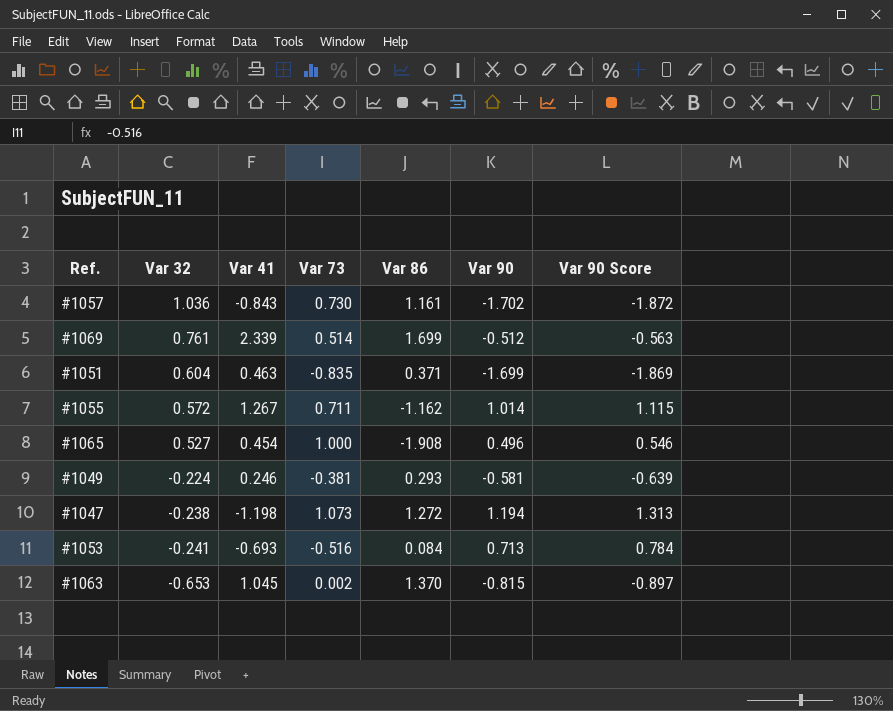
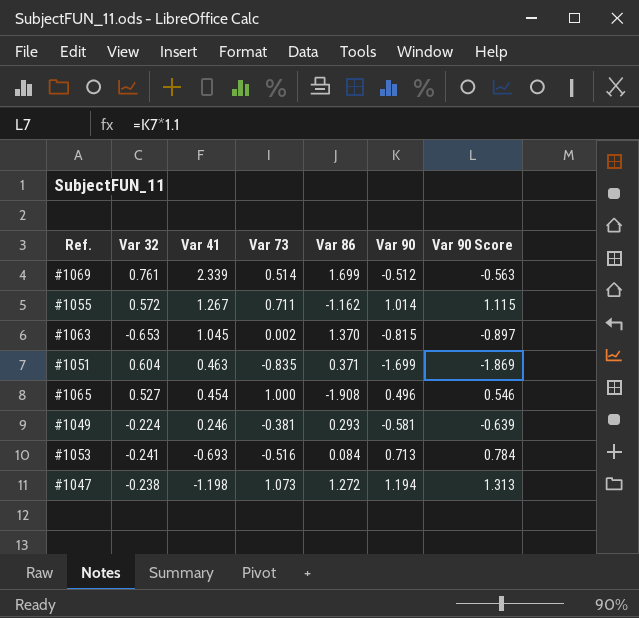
row order: Var 32 descending -> Var 41 descending
row #1057: 1.036 | -0.843 | 0.730 | 1.161 | -1.702 | -1.872 -> none

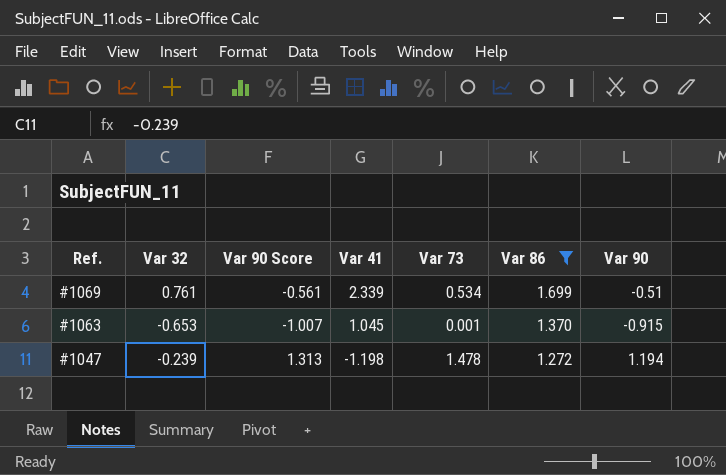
filter: none -> Var 86 >= 1.272
column Var 90 Score | position: 7 -> 3
#1069 | Var 90 Score: -0.563 -> -0.561
#1069 | Var 73: 0.514 -> 0.534
#1069 | Var 90: -0.512 -> -0.51
#1063 | Var 90 Score: -0.897 -> -1.007
#1063 | Var 73: 0.002 -> 0.001
#1063 | Var 90: -0.815 -> -0.915
#1047 | Var 32: -0.238 -> -0.239
#1047 | Var 73: 1.073 -> 1.478

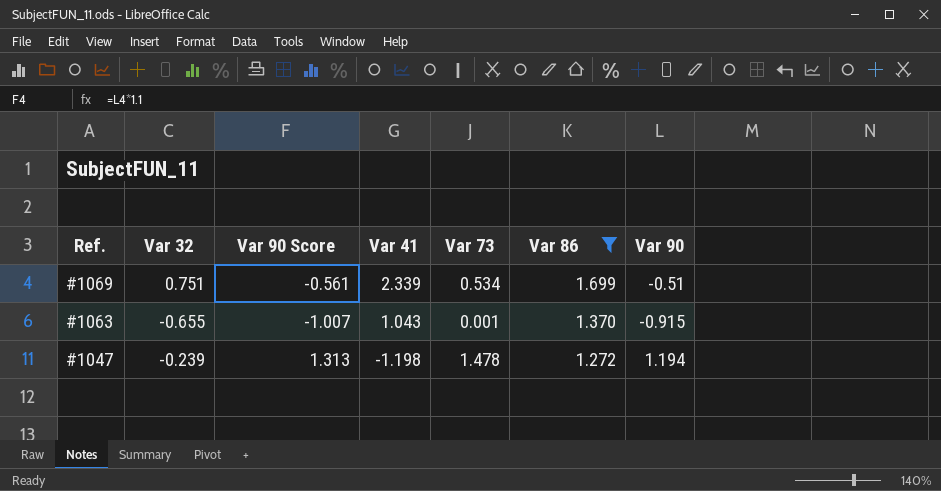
#1069 | Var 32: 0.761 -> 0.751
#1063 | Var 32: -0.653 -> -0.655
#1063 | Var 41: 1.045 -> 1.043

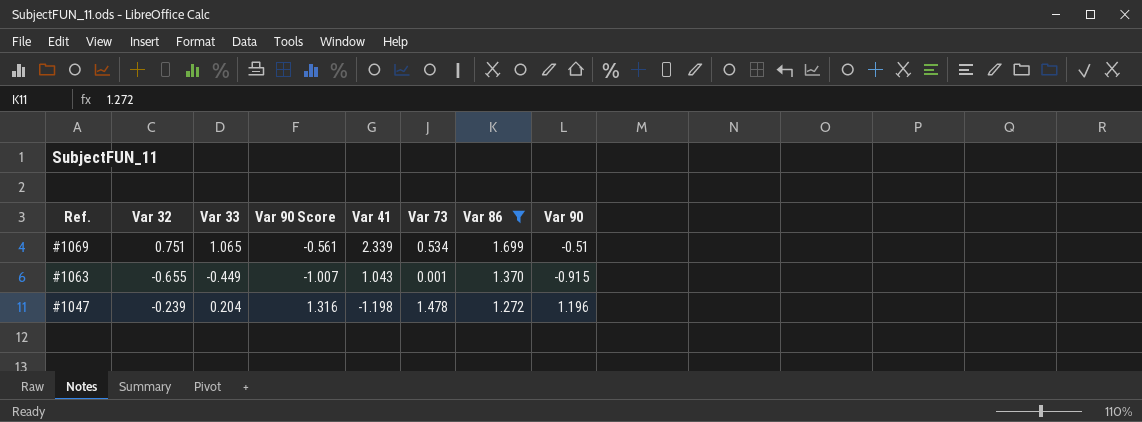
column Var 33 | position: none -> 3
#1047 | Var 90 Score: 1.313 -> 1.316
#1047 | Var 90: 1.194 -> 1.196

